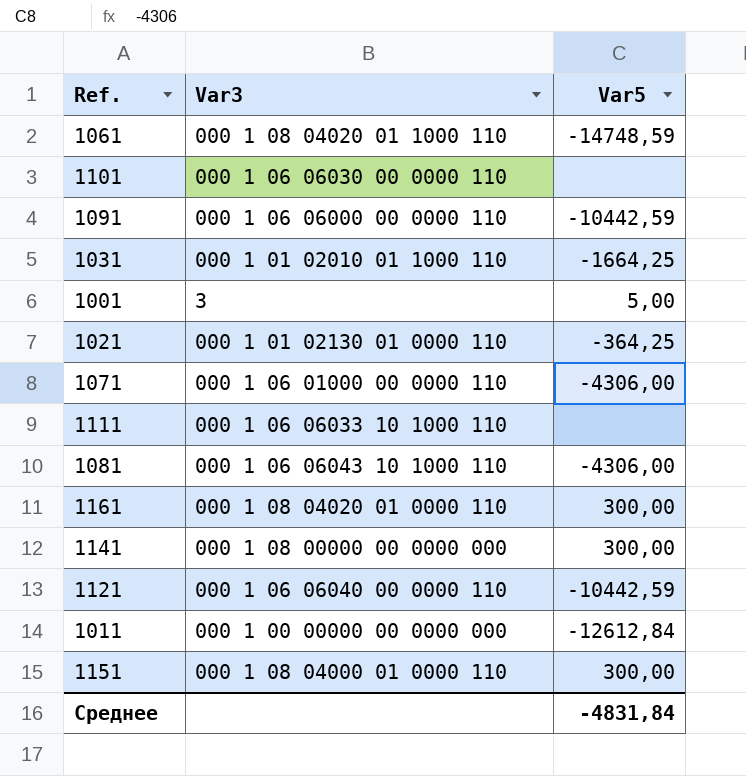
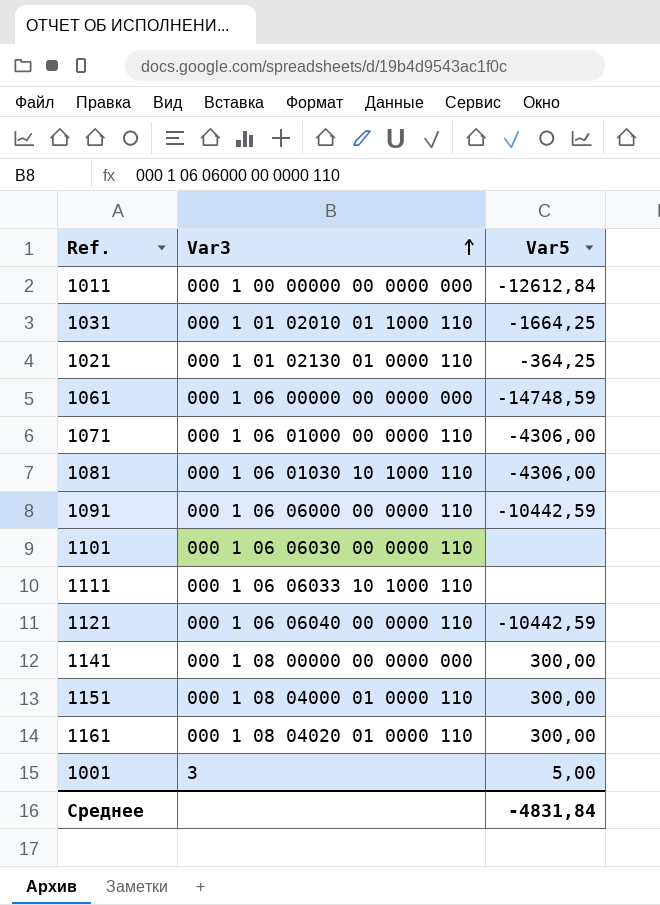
row order: none -> Var3 ascending
1061 | Var3: 000 1 08 04020 01 1000 110 -> 000 1 06 00000 00 0000 000
1081 | Var3: 000 1 06 06043 10 1000 110 -> 000 1 06 01030 10 1000 110

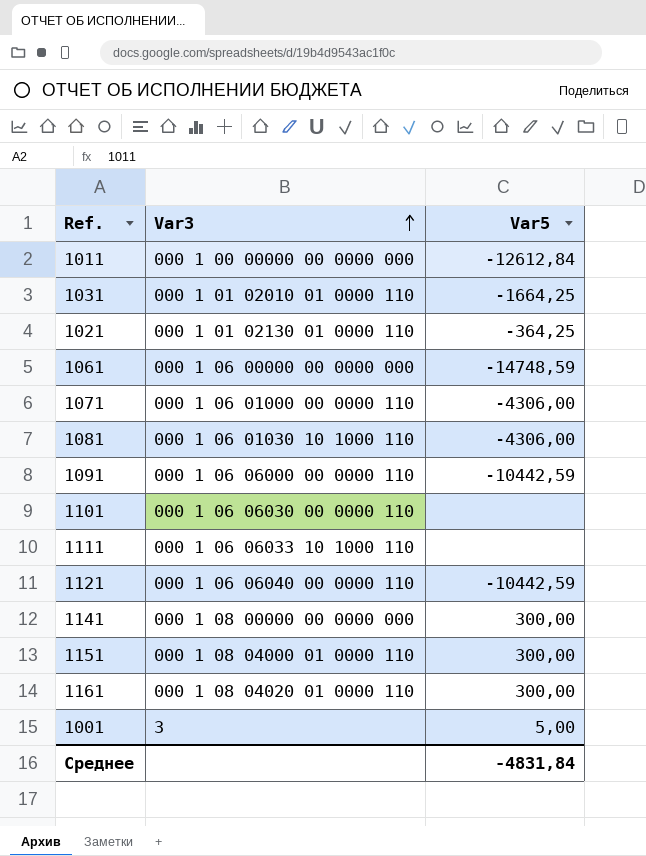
1031 | Var3: 000 1 01 02010 01 1000 110 -> 000 1 01 02010 01 0000 110

